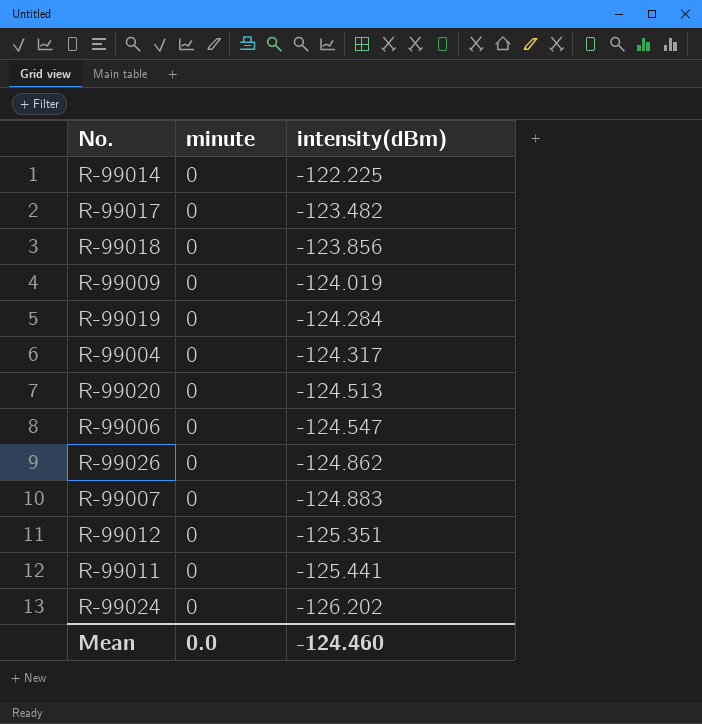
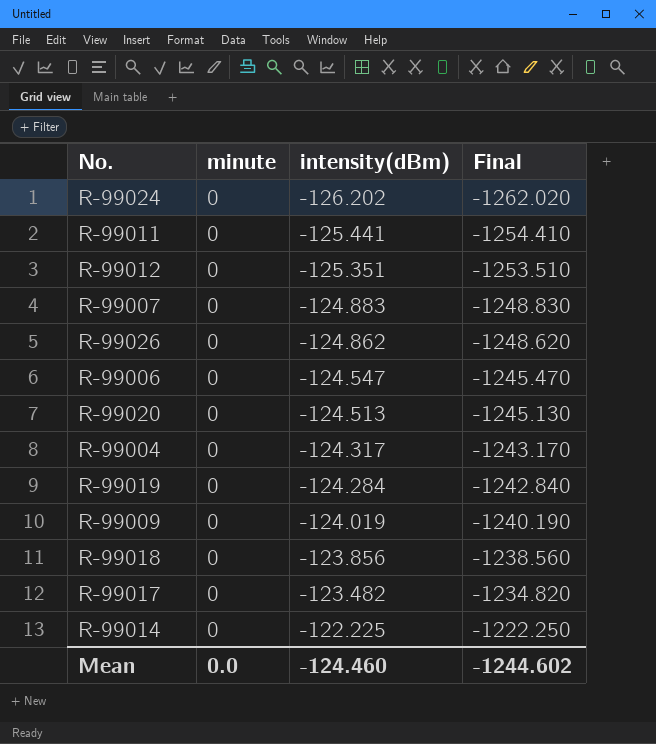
row order: intensity(dBm) descending -> intensity(dBm) ascending
column Final | formula: none -> [intensity(dBm)] * 10

